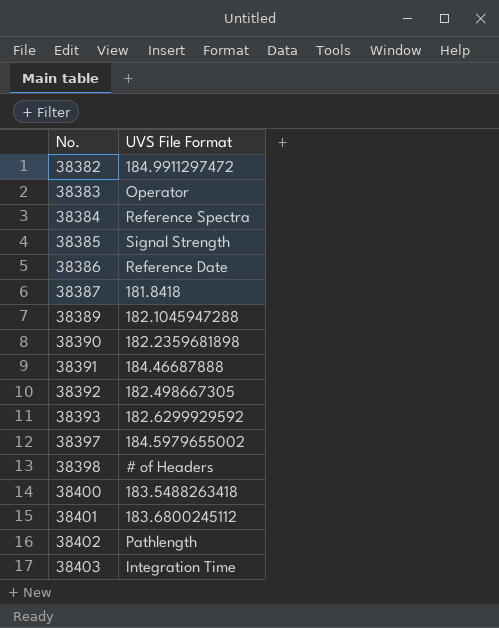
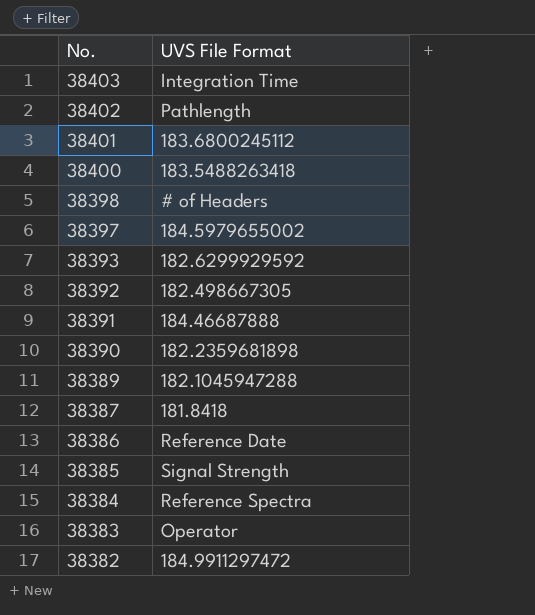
row order: No. ascending -> No. descending

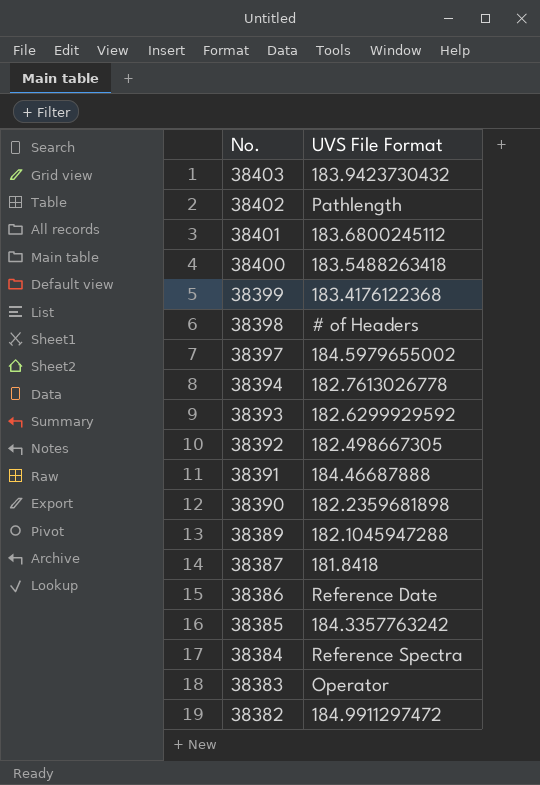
38403 | UVS File Format: Integration Time -> 183.9423730432
row 38399: none -> 183.4176122368
row 38394: none -> 182.7613026778
38385 | UVS File Format: Signal Strength -> 184.3357763242

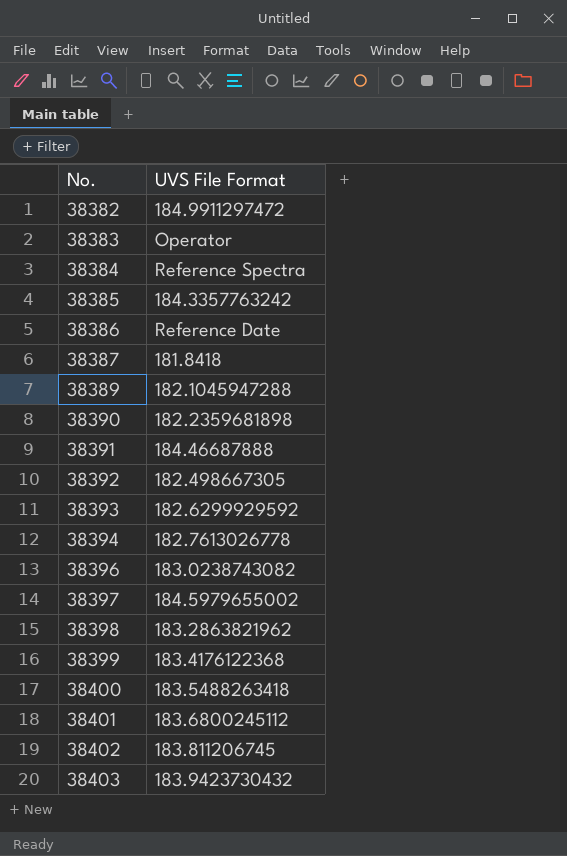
row order: No. descending -> No. ascending
row 38396: none -> 183.0238743082
38398 | UVS File Format: # of Headers -> 183.2863821962
38402 | UVS File Format: Pathlength -> 183.811206745

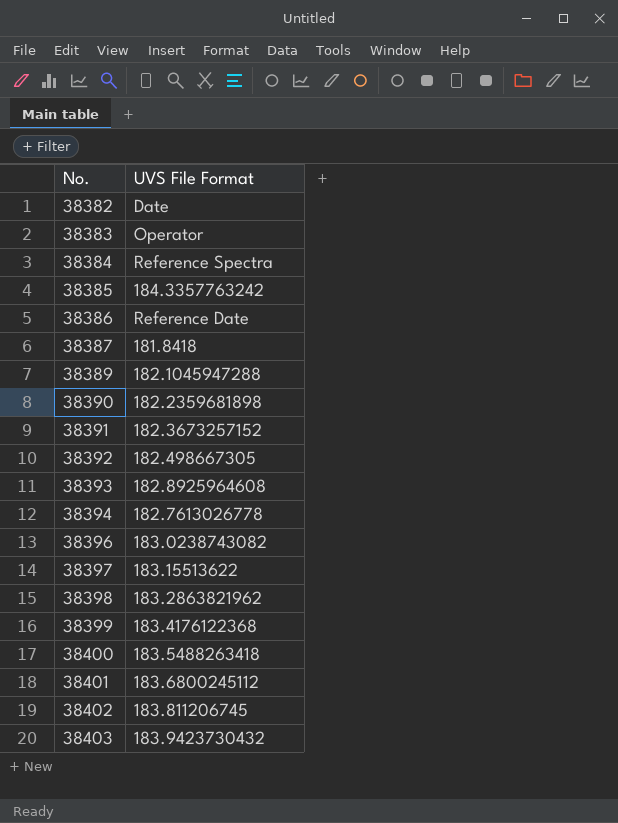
38382 | UVS File Format: 184.9911297472 -> Date
38391 | UVS File Format: 184.46687888 -> 182.3673257152
38393 | UVS File Format: 182.6299929592 -> 182.8925964608
38397 | UVS File Format: 184.5979655002 -> 183.15513622

